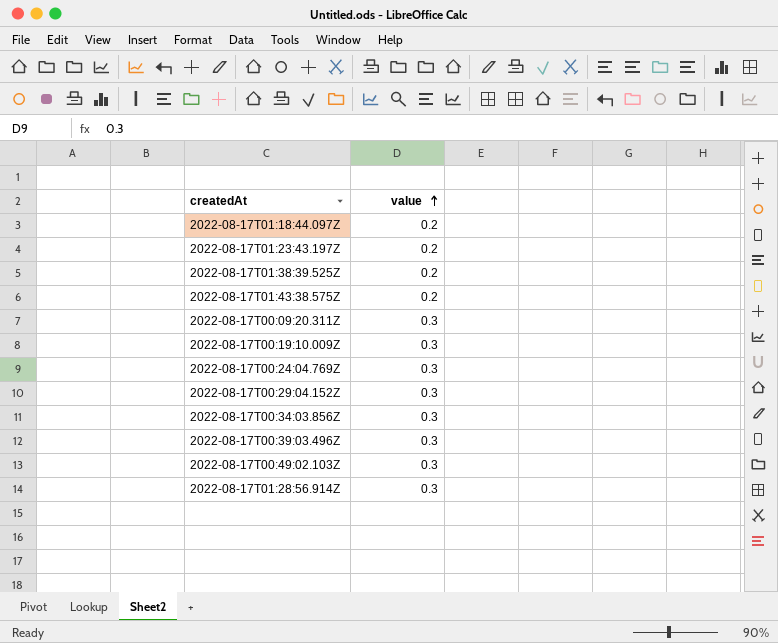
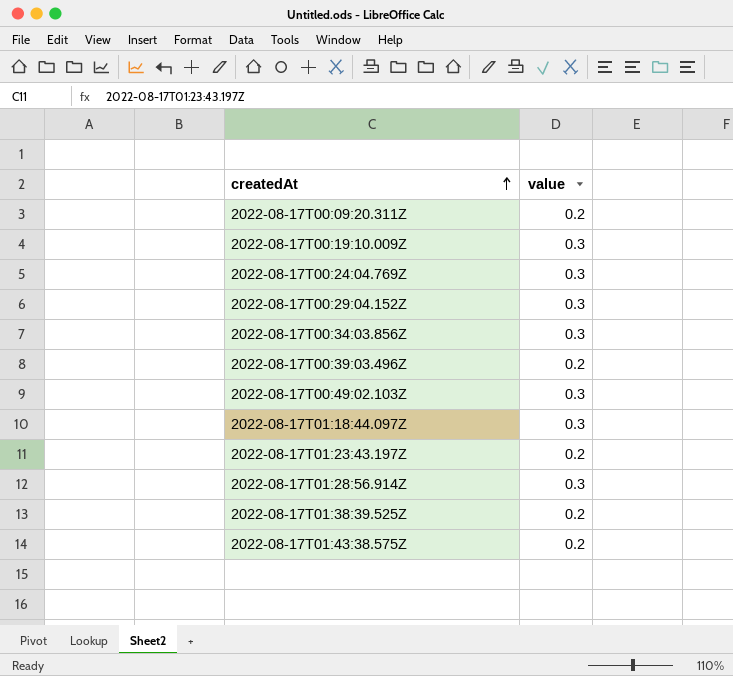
row order: value ascending -> createdAt ascending
2022-08-17T00:09:20.311Z | value: 0.3 -> 0.2
2022-08-17T00:39:03.496Z | value: 0.3 -> 0.2
2022-08-17T01:18:44.097Z | value: 0.2 -> 0.3

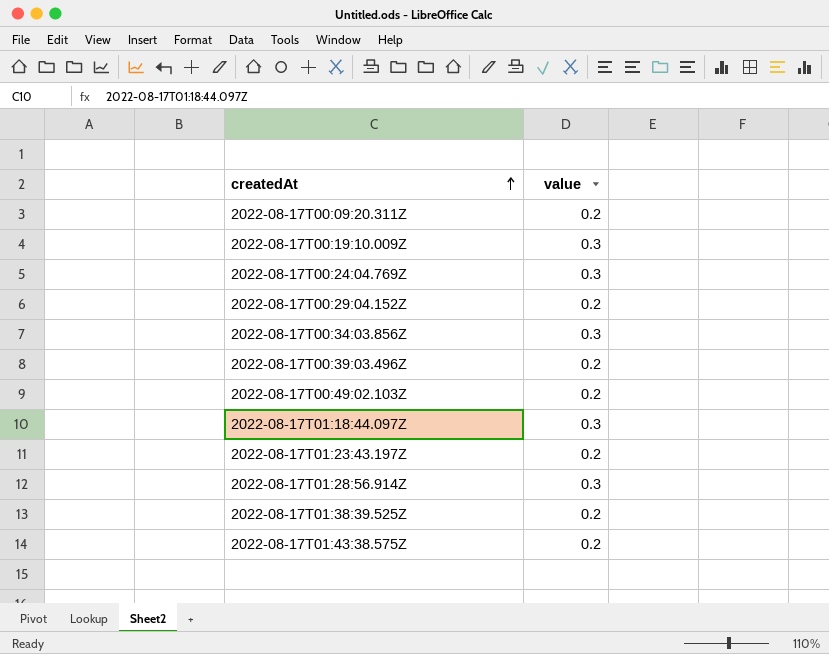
2022-08-17T00:29:04.152Z | value: 0.3 -> 0.2
2022-08-17T00:49:02.103Z | value: 0.3 -> 0.2

